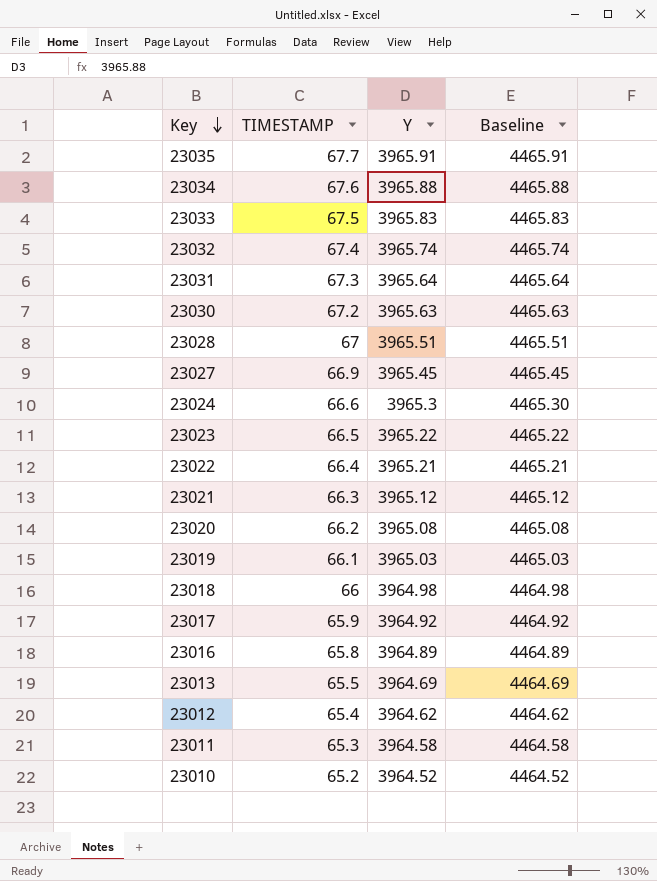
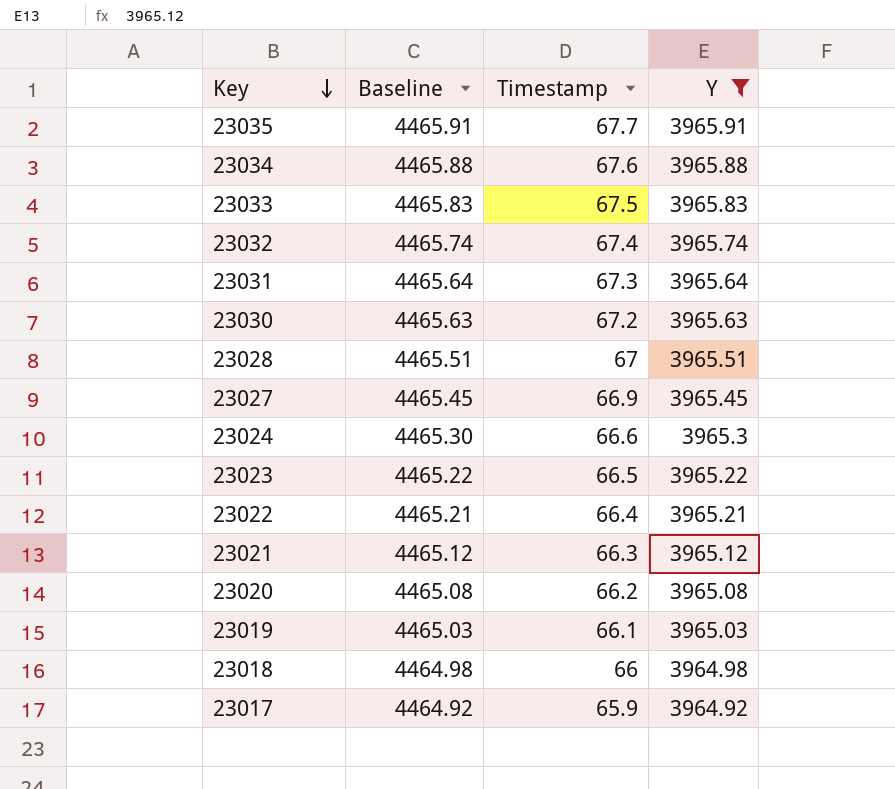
filter: none -> Y >= 3964.92
column Baseline | position: 4 -> 2
column name: TIMESTAMP -> Timestamp

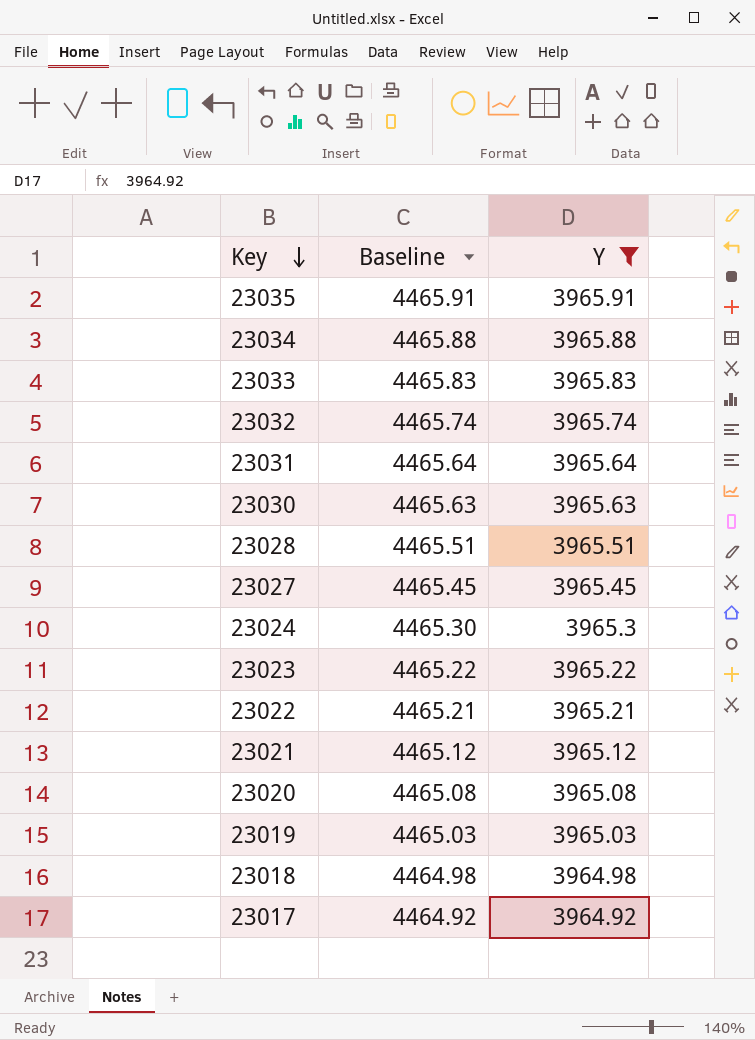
column Timestamp | position: 3 -> none

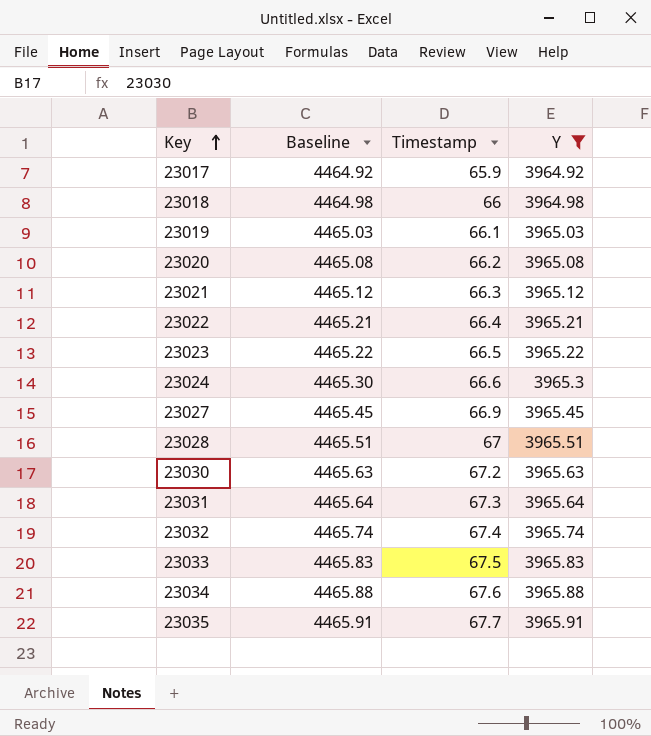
row order: Key descending -> Key ascending
column Timestamp | position: none -> 3

